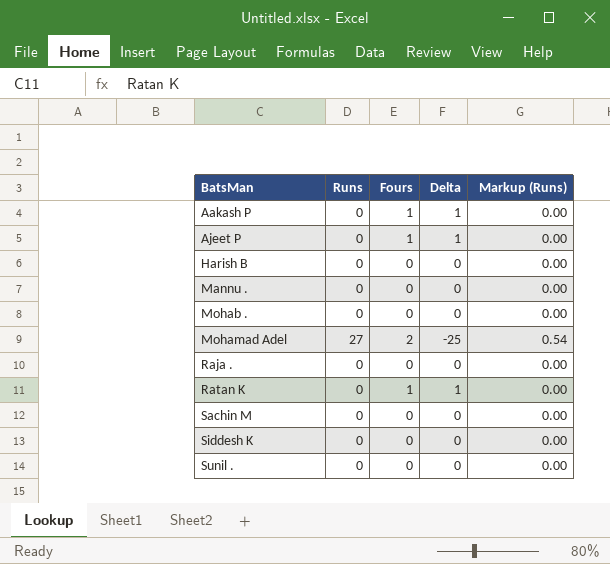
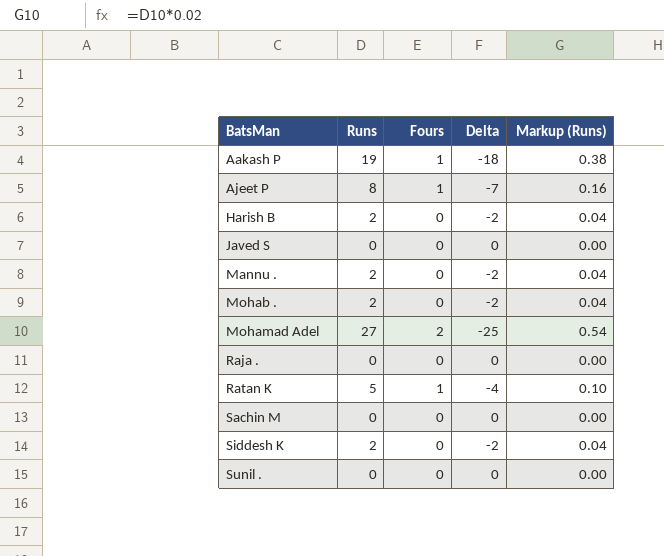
Aakash P | Runs: 0 -> 19
Aakash P | Delta: 1 -> -18
Aakash P | Markup (Runs): 0.00 -> 0.38
Ajeet P | Runs: 0 -> 8
Ajeet P | Delta: 1 -> -7
Ajeet P | Markup (Runs): 0.00 -> 0.16
Harish B | Runs: 0 -> 2
Harish B | Delta: 0 -> -2
Harish B | Markup (Runs): 0.00 -> 0.04
row Javed S: none -> 0 | 0 | 0 | 0.00
Mannu . | Runs: 0 -> 2
Mannu . | Delta: 0 -> -2
Mannu . | Markup (Runs): 0.00 -> 0.04
Mohab . | Runs: 0 -> 2
Mohab . | Delta: 0 -> -2
Mohab . | Markup (Runs): 0.00 -> 0.04
Ratan K | Runs: 0 -> 5
Ratan K | Delta: 1 -> -4
Ratan K | Markup (Runs): 0.00 -> 0.10
Siddesh K | Runs: 0 -> 2
Siddesh K | Delta: 0 -> -2
Siddesh K | Markup (Runs): 0.00 -> 0.04

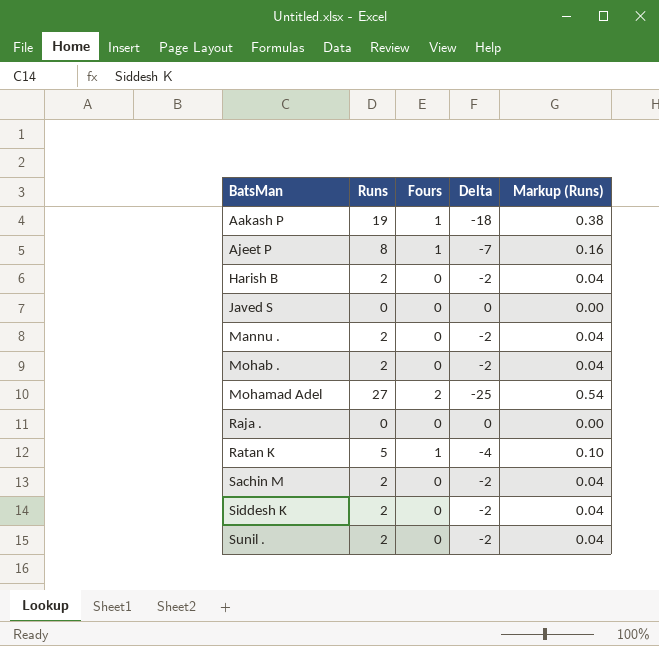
Sachin M | Runs: 0 -> 2
Sachin M | Delta: 0 -> -2
Sachin M | Markup (Runs): 0.00 -> 0.04
Sunil . | Runs: 0 -> 2
Sunil . | Delta: 0 -> -2
Sunil . | Markup (Runs): 0.00 -> 0.04

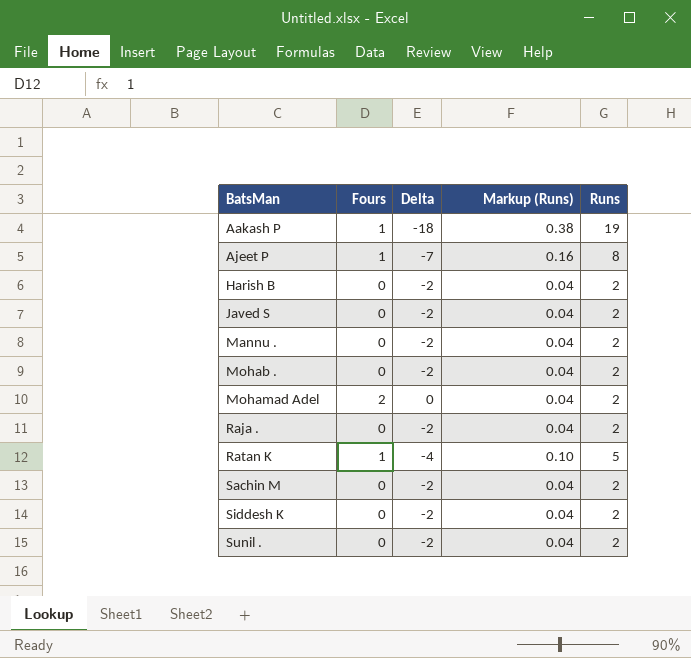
column Runs | position: 2 -> 5
Javed S | Delta: 0 -> -2
Javed S | Markup (Runs): 0.00 -> 0.04
Javed S | Runs: 0 -> 2
Mohamad Adel | Delta: -25 -> 0
Mohamad Adel | Markup (Runs): 0.54 -> 0.04
Mohamad Adel | Runs: 27 -> 2
Raja . | Delta: 0 -> -2
Raja . | Markup (Runs): 0.00 -> 0.04
Raja . | Runs: 0 -> 2

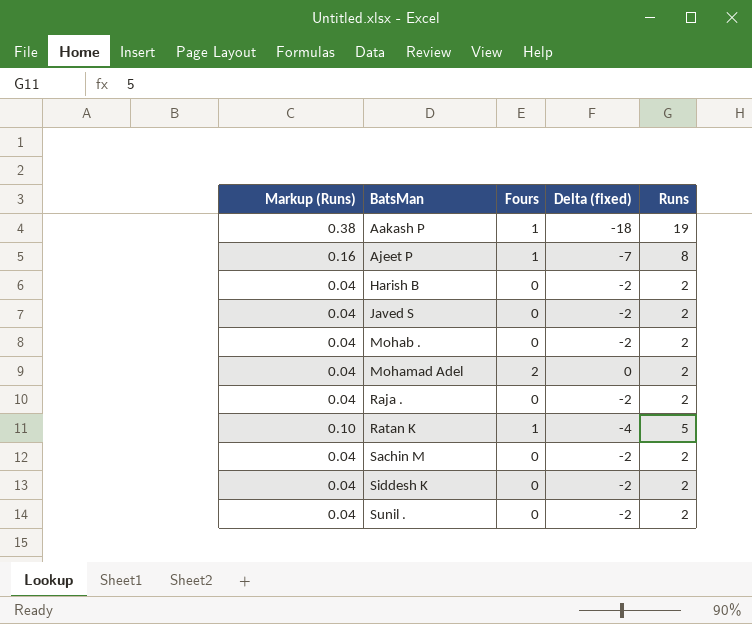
column Markup (Runs) | position: 4 -> 1
column name: Delta -> Delta (fixed)
row Mannu .: 0 | -2 | 0.04 | 2 -> none

